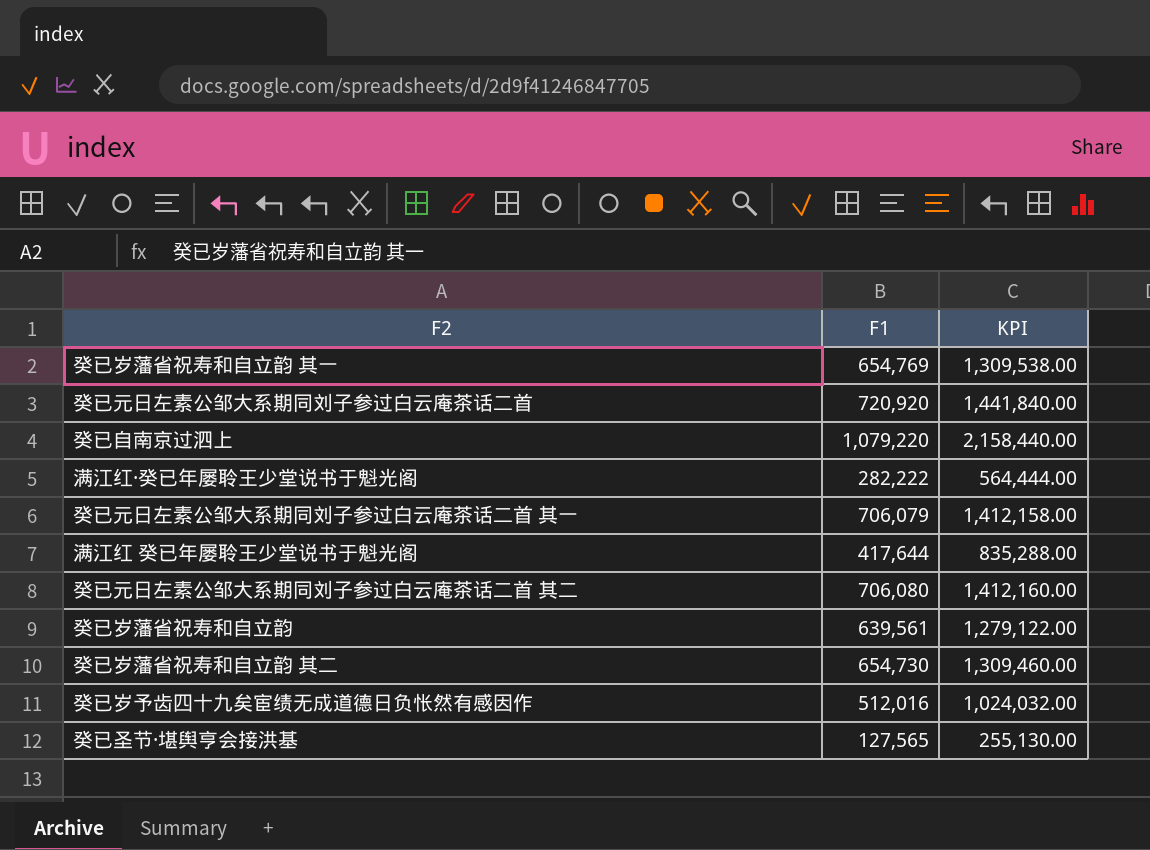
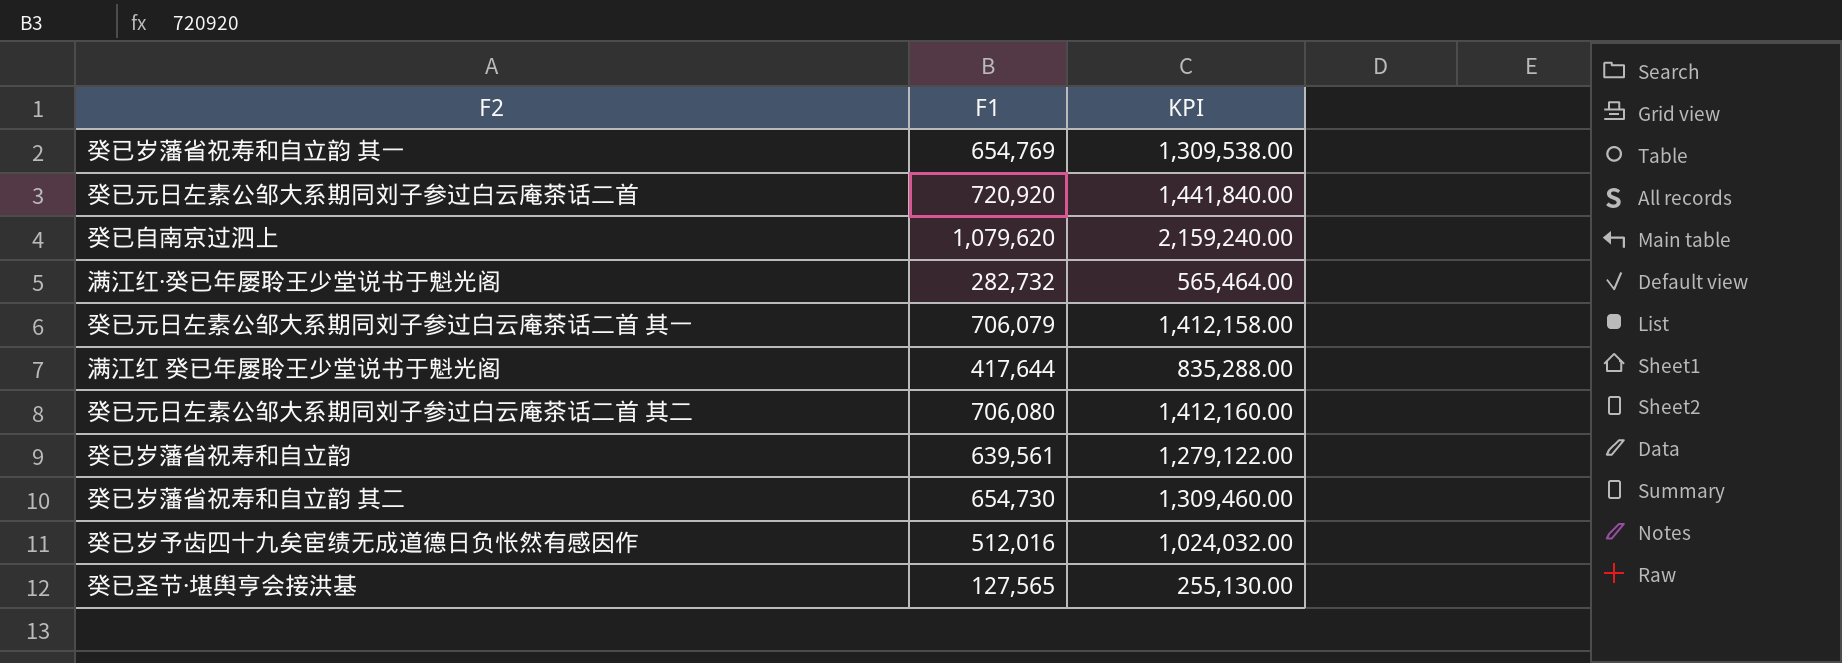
癸已自南京过泗上 | F1: 1,079,220 -> 1,079,620
癸已自南京过泗上 | KPI: 2,158,440.00 -> 2,159,240.00
满江红·癸已年屡聆王少堂说书于魁光阁 | F1: 282,222 -> 282,732
满江红·癸已年屡聆王少堂说书于魁光阁 | KPI: 564,444.00 -> 565,464.00

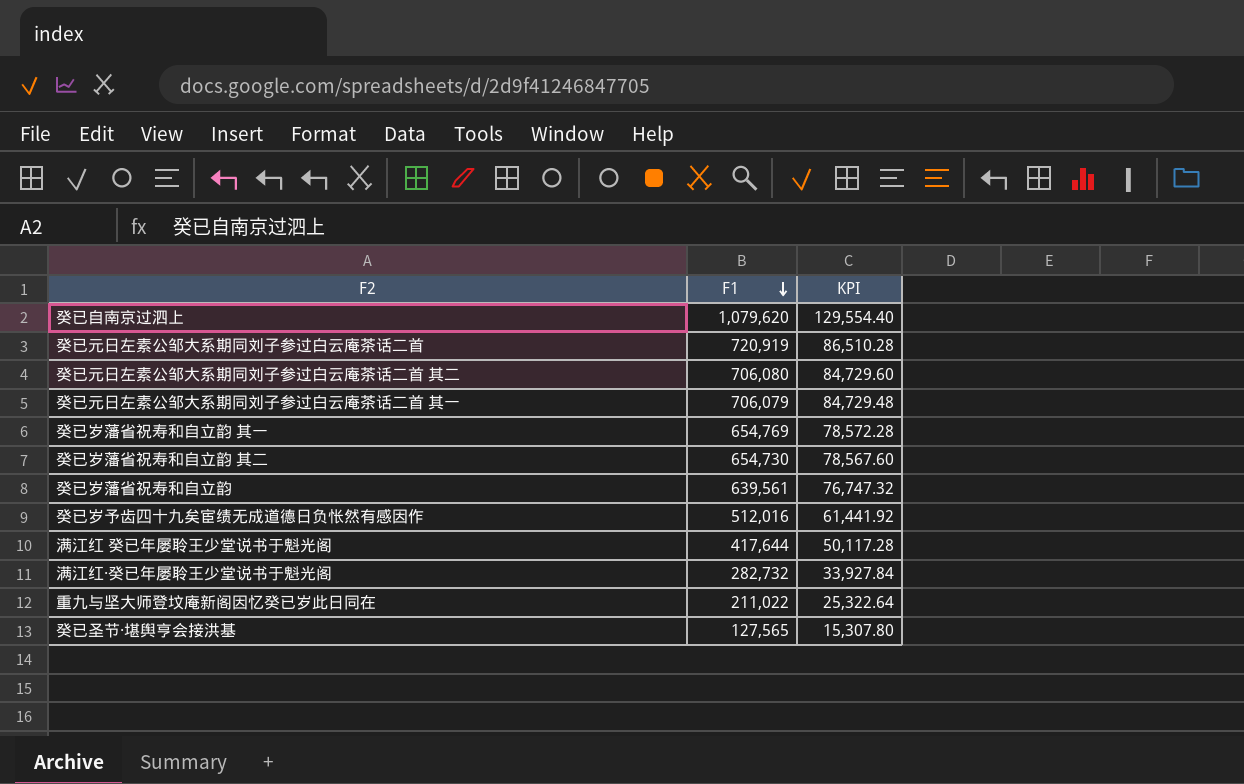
row order: none -> F1 descending
column KPI | formula: [F1] * 2 -> [F1] * 0.12
癸已元日左素公邹大系期同刘子参过白云庵茶话二首 | F1: 720,920 -> 720,919
row 重九与坚大师登坟庵新阁因忆癸已岁此日同在: none -> 211,022 | 25,322.64

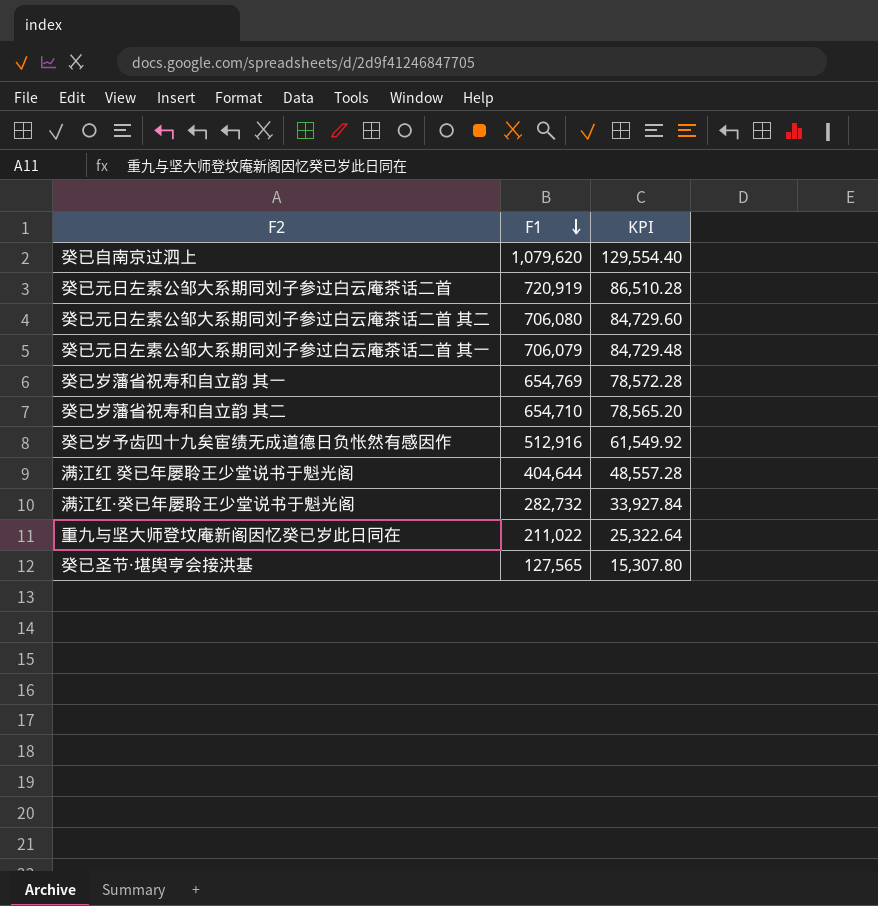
row 癸已岁藩省祝寿和自立韵: 639,561 | 76,747.32 -> none
癸已岁藩省祝寿和自立韵 其二 | F1: 654,730 -> 654,710
癸已岁藩省祝寿和自立韵 其二 | KPI: 78,567.60 -> 78,565.20
癸已岁予齿四十九矣宦绩无成道德日负怅然有感因作 | F1: 512,016 -> 512,916
癸已岁予齿四十九矣宦绩无成道德日负怅然有感因作 | KPI: 61,441.92 -> 61,549.92
满江红 癸已年屡聆王少堂说书于魁光阁 | F1: 417,644 -> 404,644
满江红 癸已年屡聆王少堂说书于魁光阁 | KPI: 50,117.28 -> 48,557.28

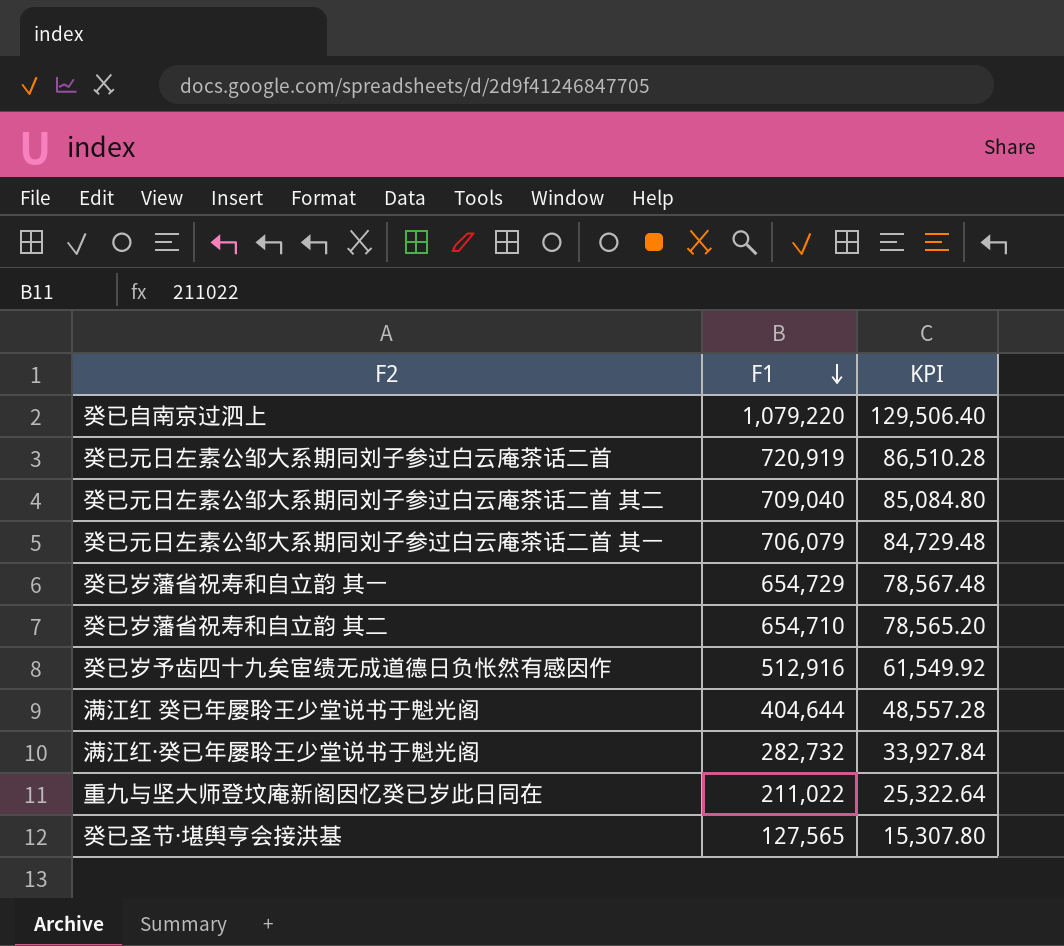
癸已自南京过泗上 | F1: 1,079,620 -> 1,079,220
癸已自南京过泗上 | KPI: 129,554.40 -> 129,506.40
癸已元日左素公邹大系期同刘子参过白云庵茶话二首 其二 | F1: 706,080 -> 709,040
癸已元日左素公邹大系期同刘子参过白云庵茶话二首 其二 | KPI: 84,729.60 -> 85,084.80
癸已岁藩省祝寿和自立韵 其一 | F1: 654,769 -> 654,729
癸已岁藩省祝寿和自立韵 其一 | KPI: 78,572.28 -> 78,567.48

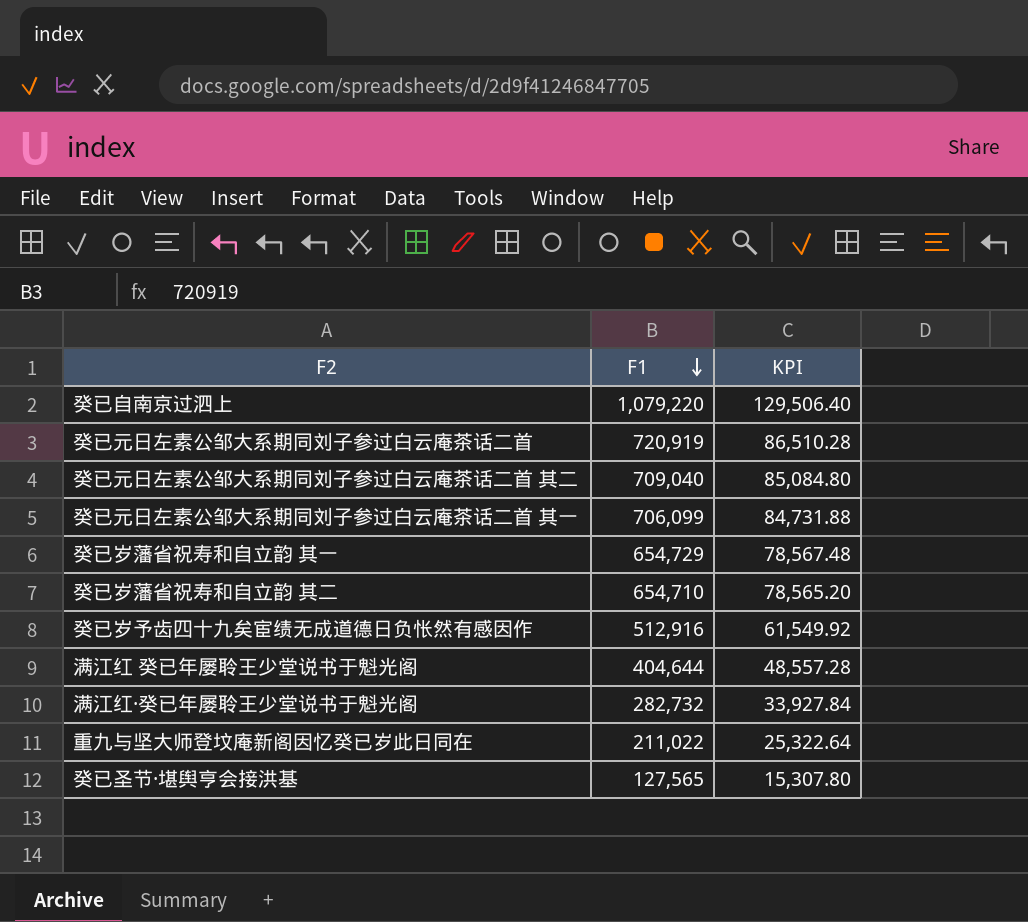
癸已元日左素公邹大系期同刘子参过白云庵茶话二首 其一 | F1: 706,079 -> 706,099
癸已元日左素公邹大系期同刘子参过白云庵茶话二首 其一 | KPI: 84,729.48 -> 84,731.88

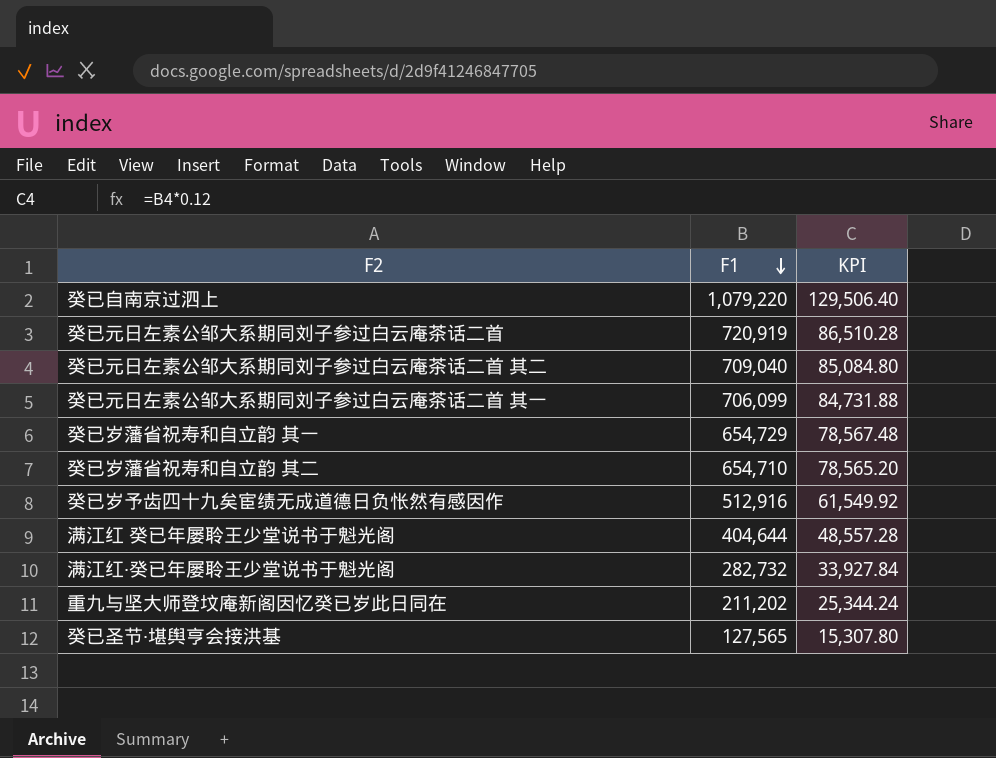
重九与坚大师登坟庵新阁因忆癸已岁此日同在 | F1: 211,022 -> 211,202
重九与坚大师登坟庵新阁因忆癸已岁此日同在 | KPI: 25,322.64 -> 25,344.24

